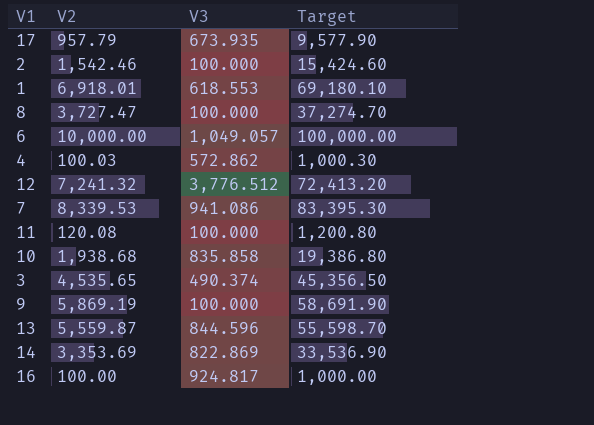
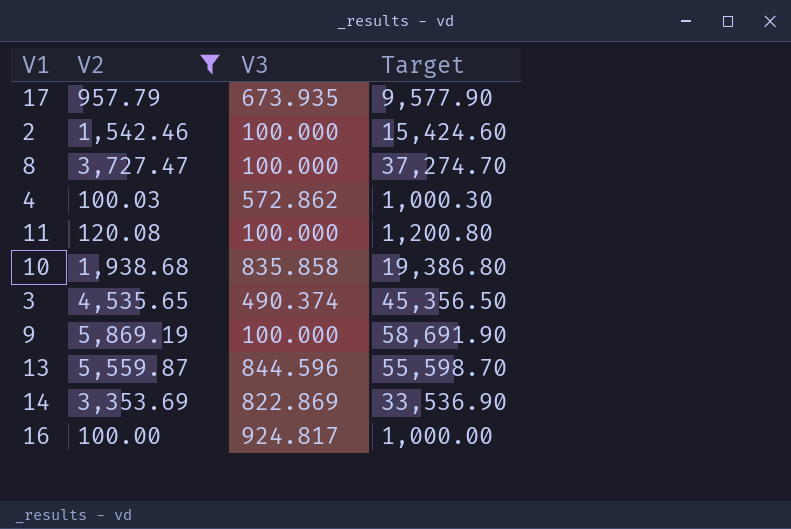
filter: none -> V2 <= 5,869.19

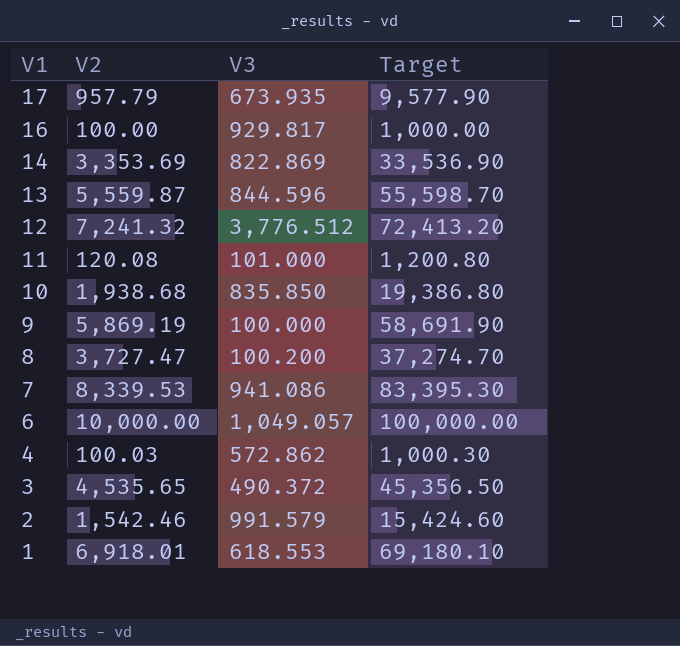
filter: V2 <= 5,869.19 -> none
row order: none -> V1 descending
16 | V3: 924.817 -> 929.817
11 | V3: 100.000 -> 101.000
10 | V3: 835.858 -> 835.850
8 | V3: 100.000 -> 100.200
3 | V3: 490.374 -> 490.372
2 | V3: 100.000 -> 991.579

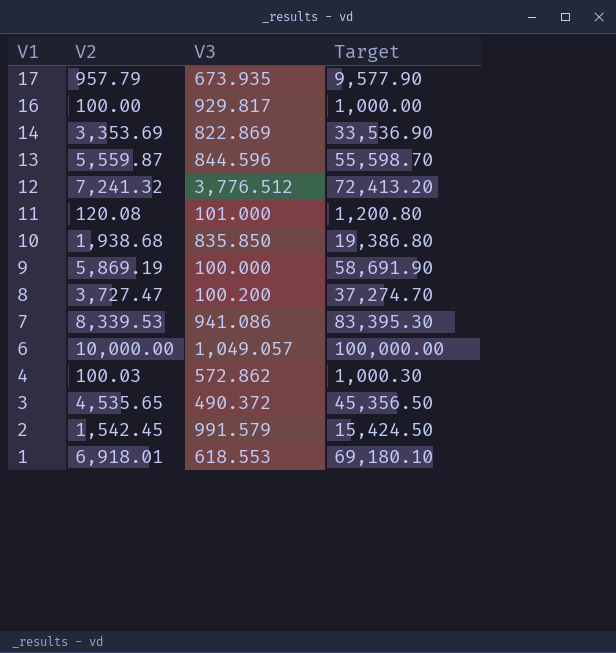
2 | V2: 1,542.46 -> 1,542.45
2 | Target: 15,424.60 -> 15,424.50

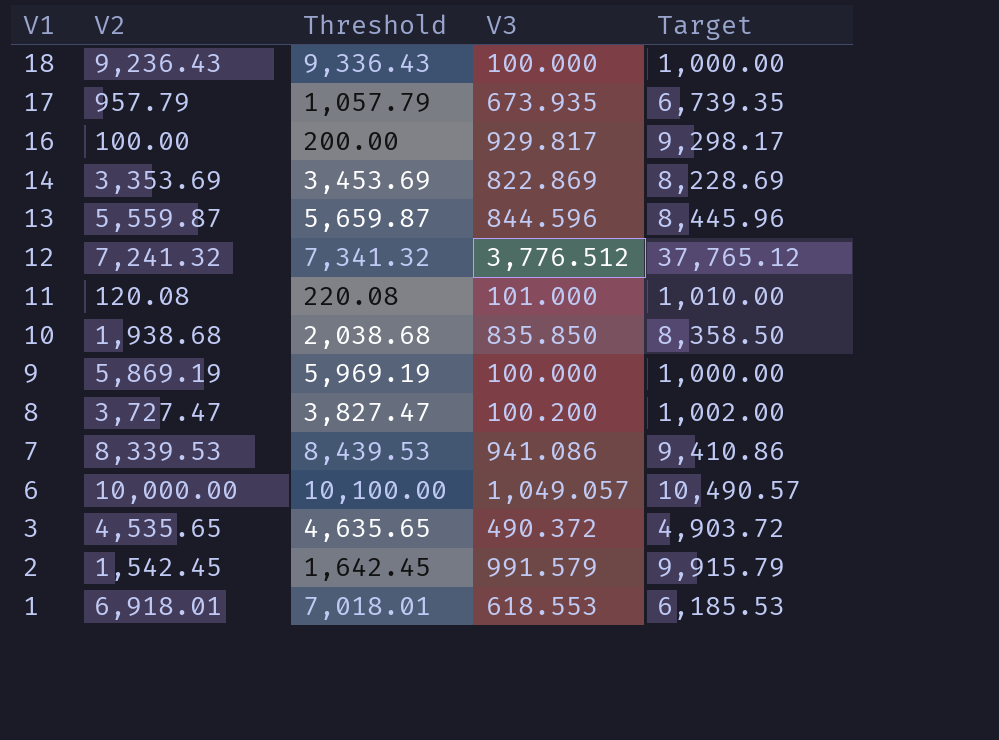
column Threshold | formula: none -> [V2] + 100
column Target | formula: [V2] * 10 -> [V3] * 10
row 4: 100.03 | 572.862 | 1,000.30 -> none
row 18: none -> 9,236.43 | 9,336.43 | 100.000 | 1,000.00

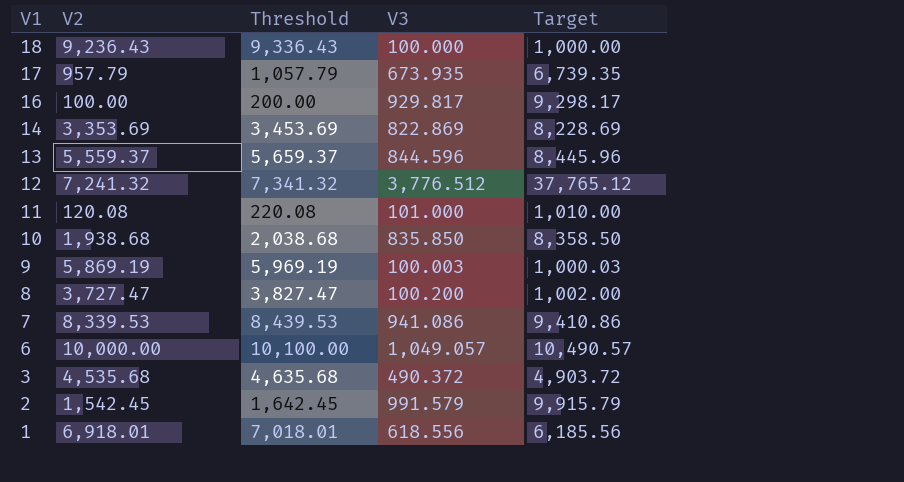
13 | V2: 5,559.87 -> 5,559.37
13 | Threshold: 5,659.87 -> 5,659.37
9 | V3: 100.000 -> 100.003
9 | Target: 1,000.00 -> 1,000.03
3 | V2: 4,535.65 -> 4,535.68
3 | Threshold: 4,635.65 -> 4,635.68
1 | V3: 618.553 -> 618.556
1 | Target: 6,185.53 -> 6,185.56

